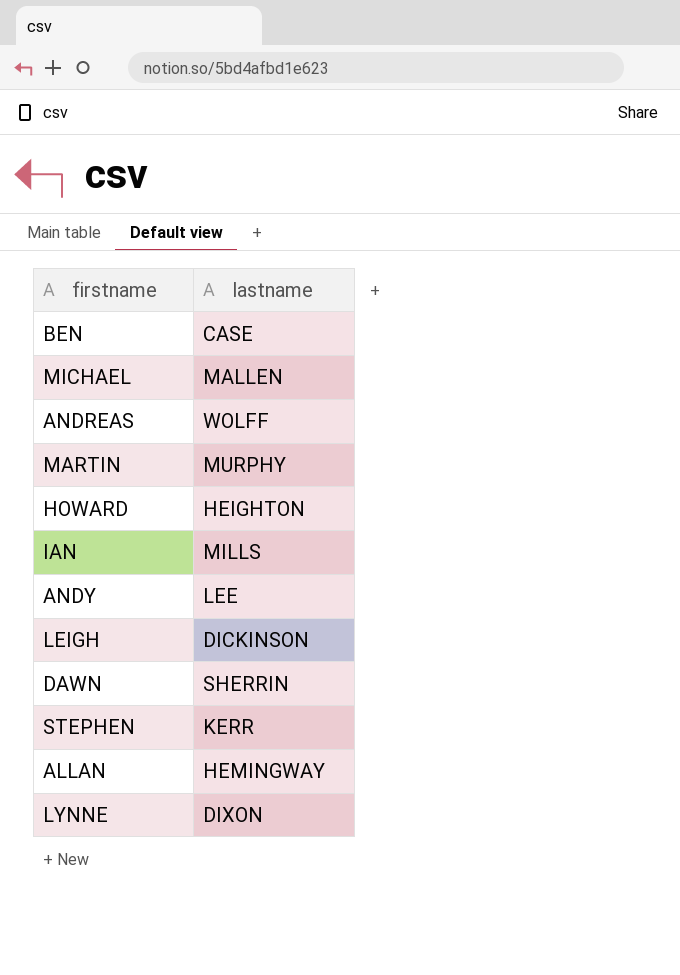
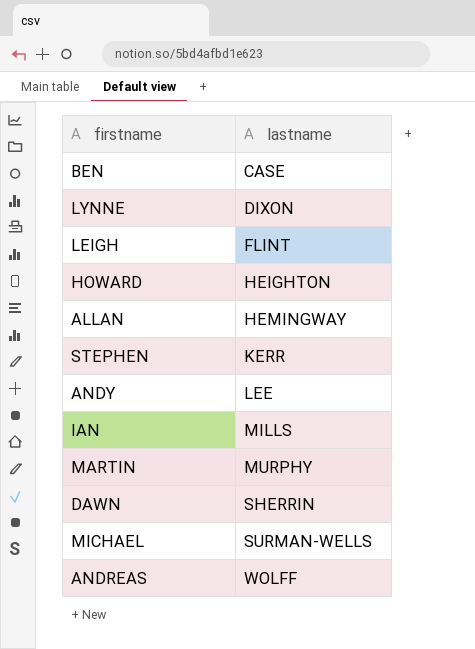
row order: none -> lastname ascending
LEIGH | lastname: DICKINSON -> FLINT
MICHAEL | lastname: MALLEN -> SURMAN-WELLS

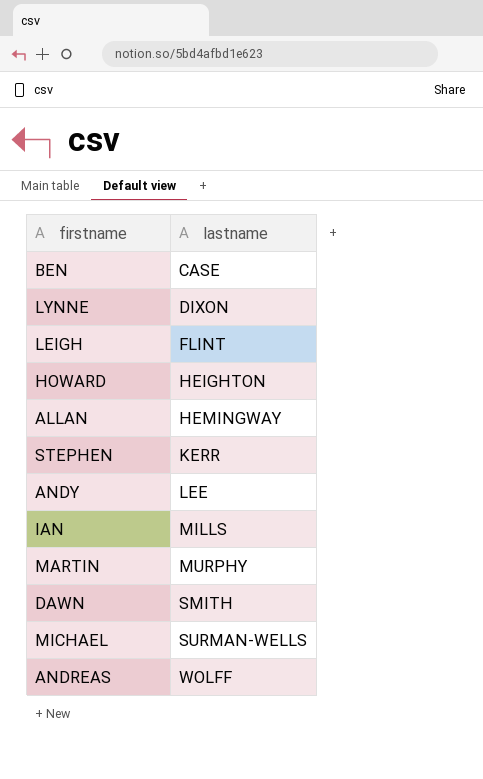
DAWN | lastname: SHERRIN -> SMITH

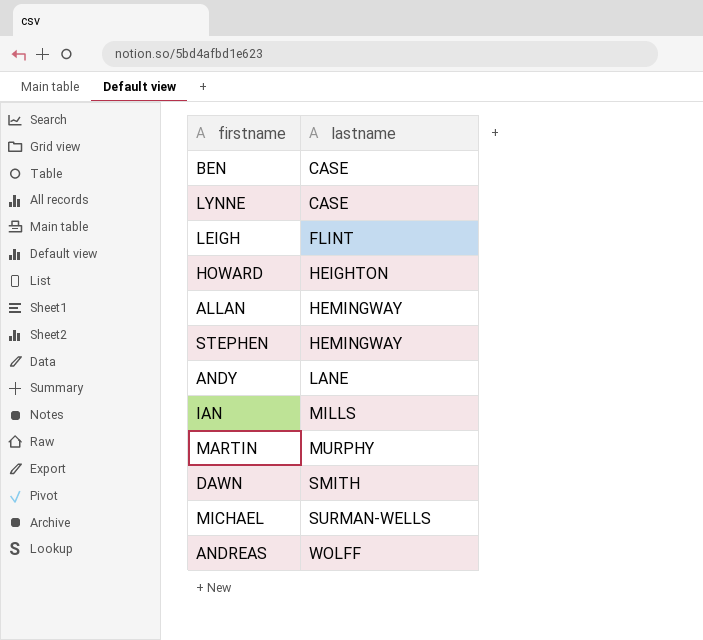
LYNNE | lastname: DIXON -> CASE
STEPHEN | lastname: KERR -> HEMINGWAY
ANDY | lastname: LEE -> LANE

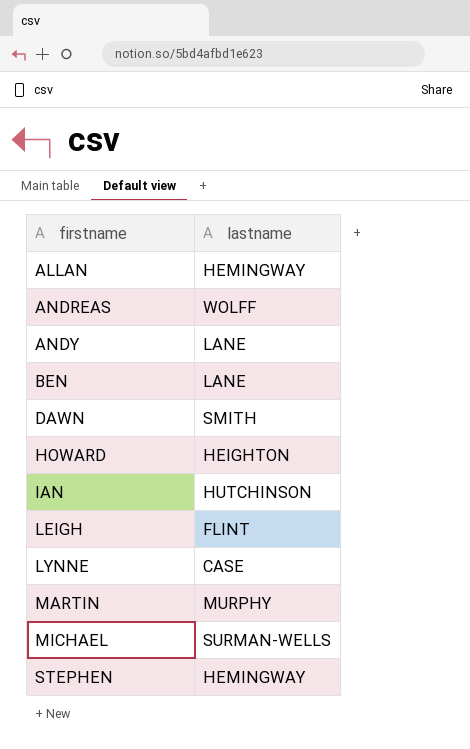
row order: lastname ascending -> firstname ascending
BEN | lastname: CASE -> LANE
IAN | lastname: MILLS -> HUTCHINSON

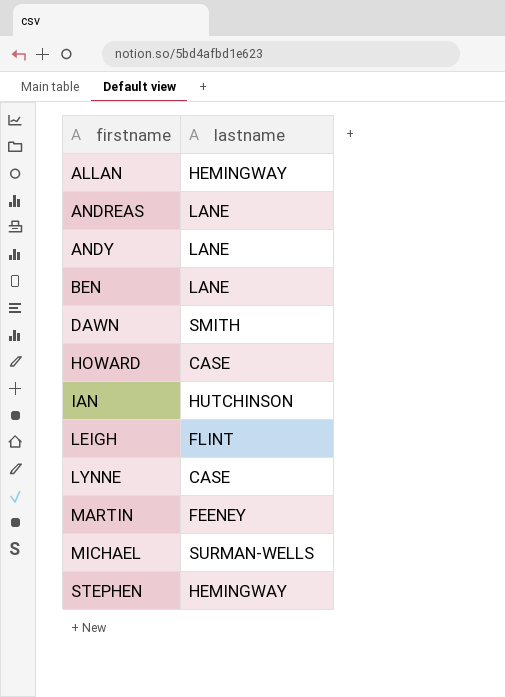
ANDREAS | lastname: WOLFF -> LANE
HOWARD | lastname: HEIGHTON -> CASE
MARTIN | lastname: MURPHY -> FEENEY

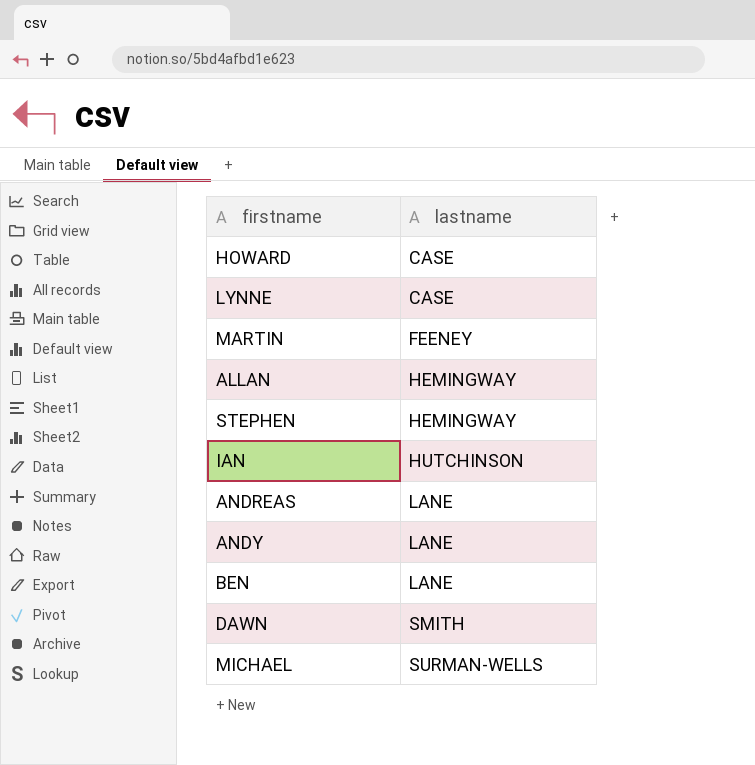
row order: firstname ascending -> lastname ascending
row LEIGH: FLINT -> none

